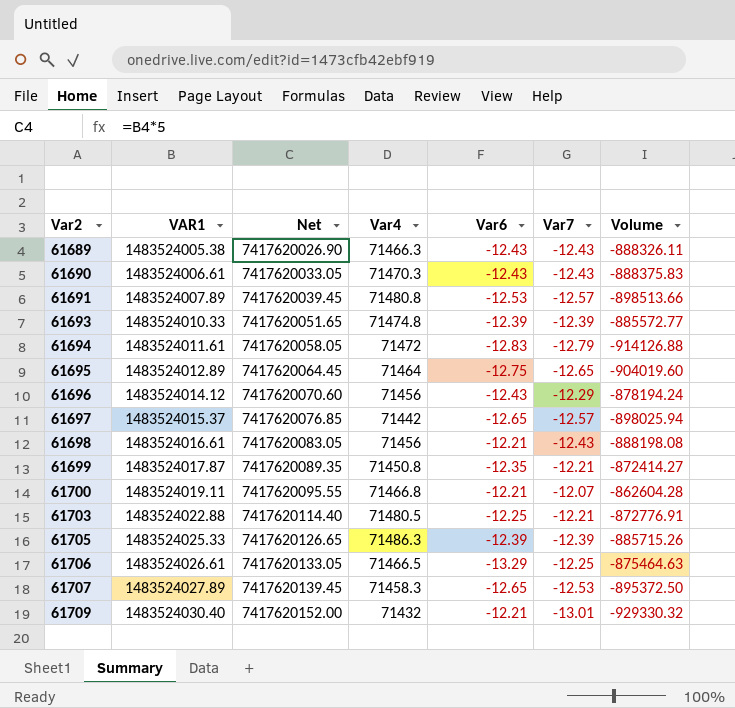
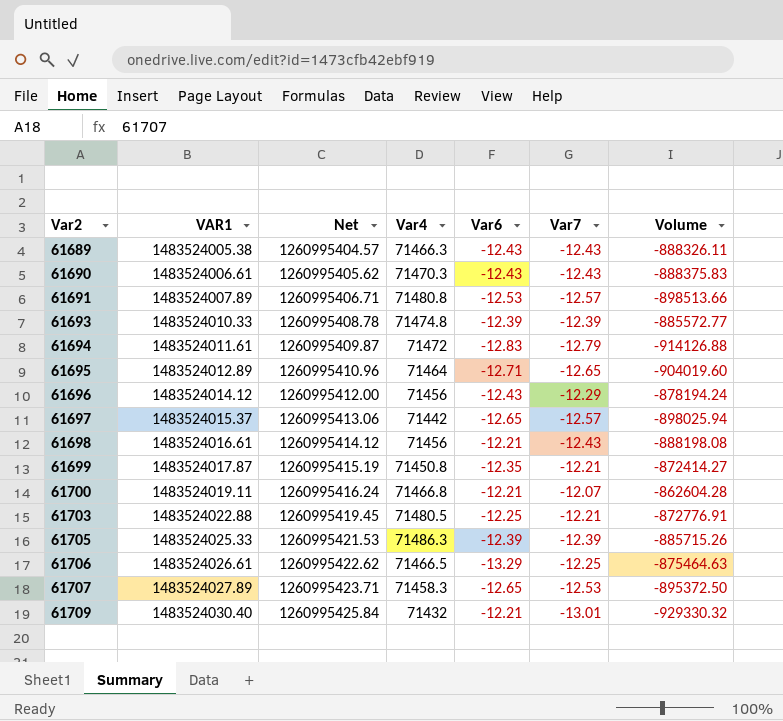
column Net | formula: [VAR1] * 5 -> [VAR1] * 0.85
61695 | Var6: -12.75 -> -12.71

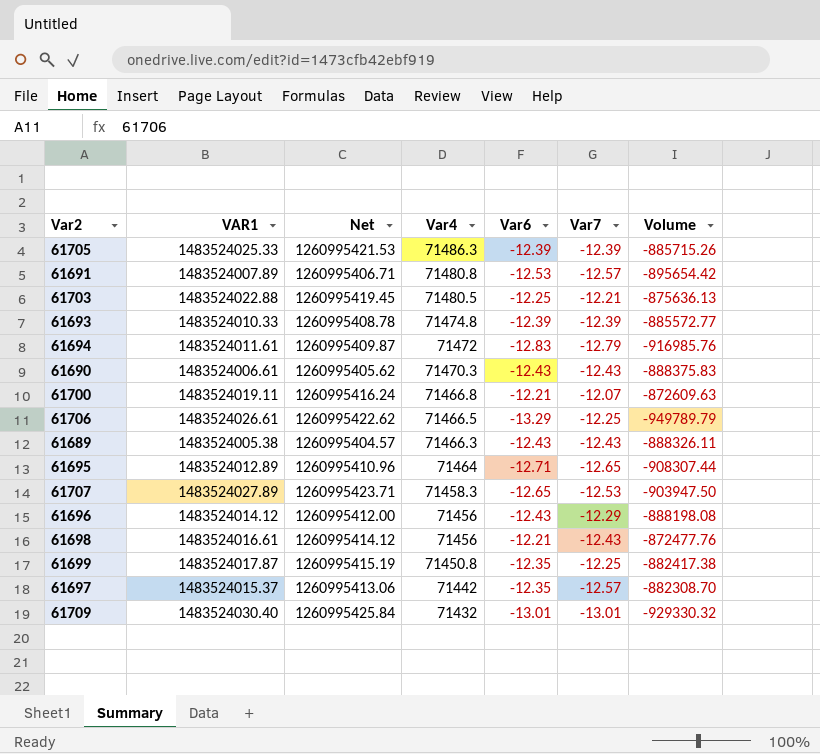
row order: Var2 ascending -> Var4 descending
column Volume | formula: [Var4] * [Var7] -> [Var4] * [Var6]
61699 | Var7: -12.21 -> -12.25
61697 | Var6: -12.65 -> -12.35
61709 | Var6: -12.21 -> -13.01

